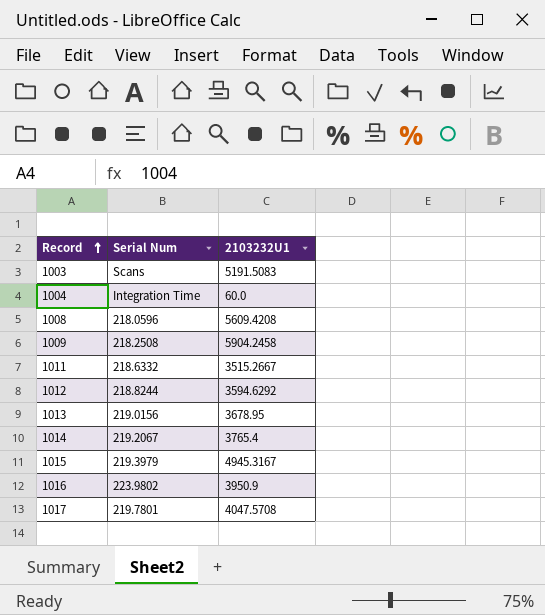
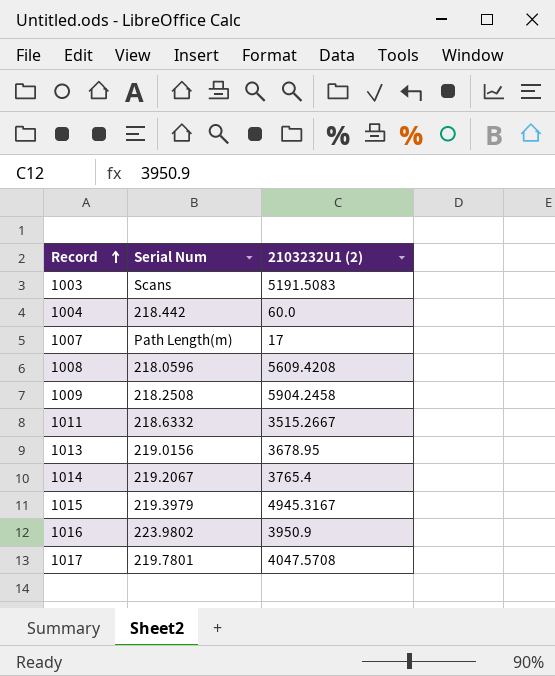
column name: 2103232U1 -> 2103232U1 (2)
row 1012: 218.8244 | 3594.6292 -> none
1004 | Serial Num: Integration Time -> 218.442
row 1007: none -> Path Length(m) | 17

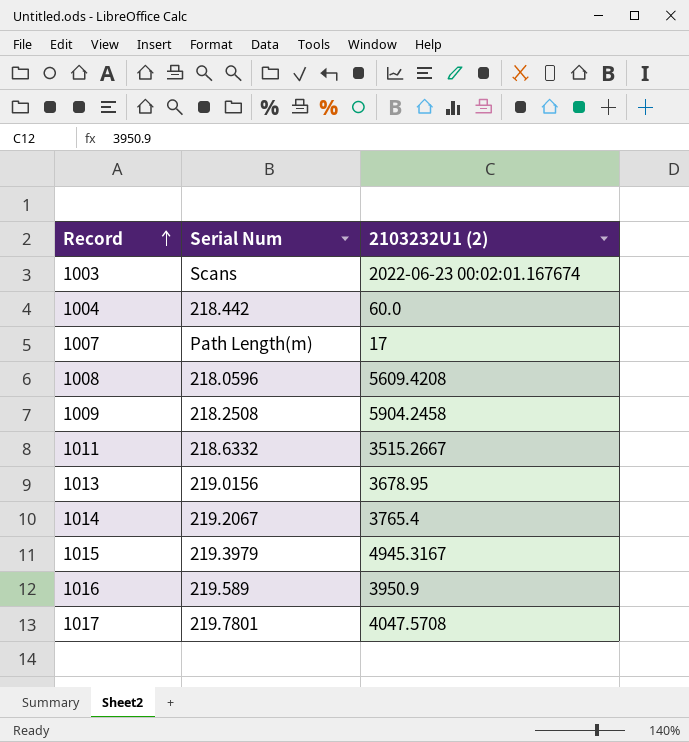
1003 | 2103232U1 (2): 5191.5083 -> 2022-06-23 00:02:01.167674
1016 | Serial Num: 223.9802 -> 219.589

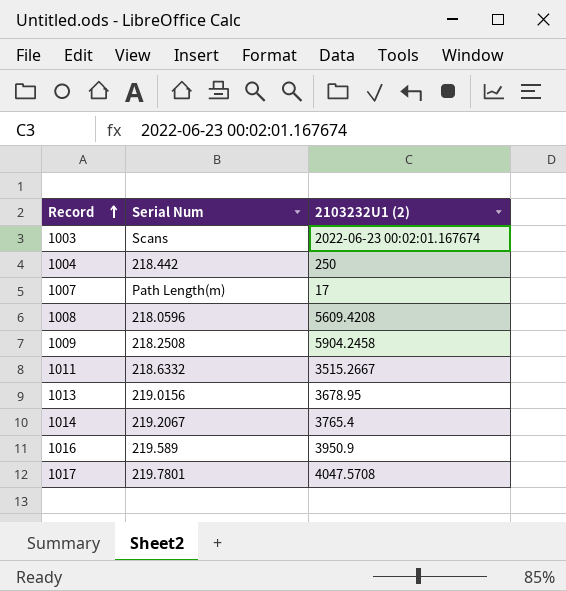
row 1015: 219.3979 | 4945.3167 -> none
1004 | 2103232U1 (2): 60.0 -> 250

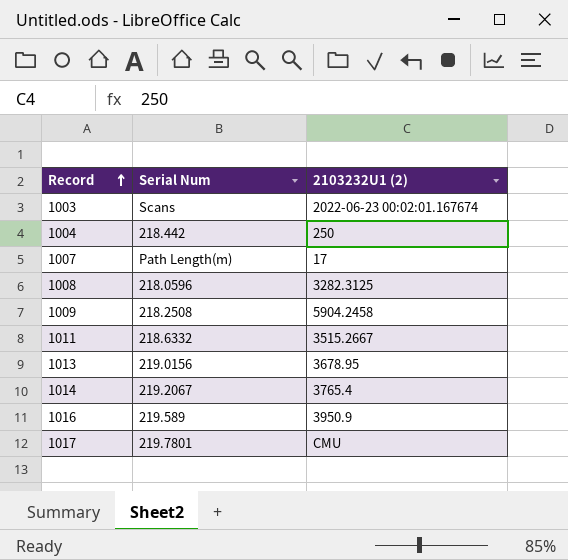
1008 | 2103232U1 (2): 5609.4208 -> 3282.3125
1017 | 2103232U1 (2): 4047.5708 -> CMU

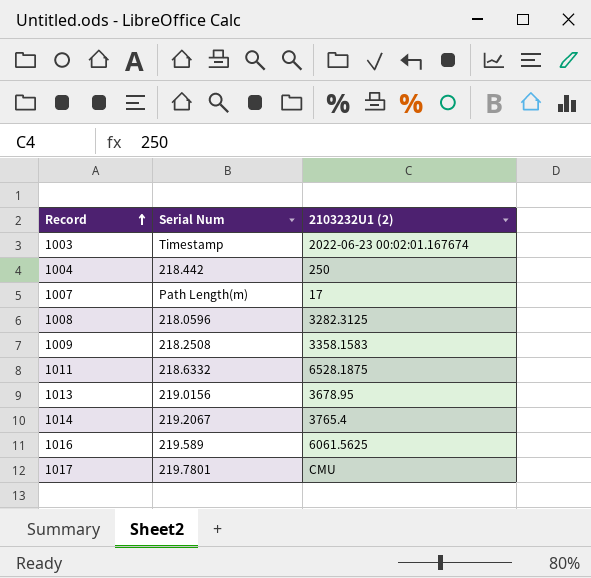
1003 | Serial Num: Scans -> Timestamp
1009 | 2103232U1 (2): 5904.2458 -> 3358.1583
1011 | 2103232U1 (2): 3515.2667 -> 6528.1875
1016 | 2103232U1 (2): 3950.9 -> 6061.5625

